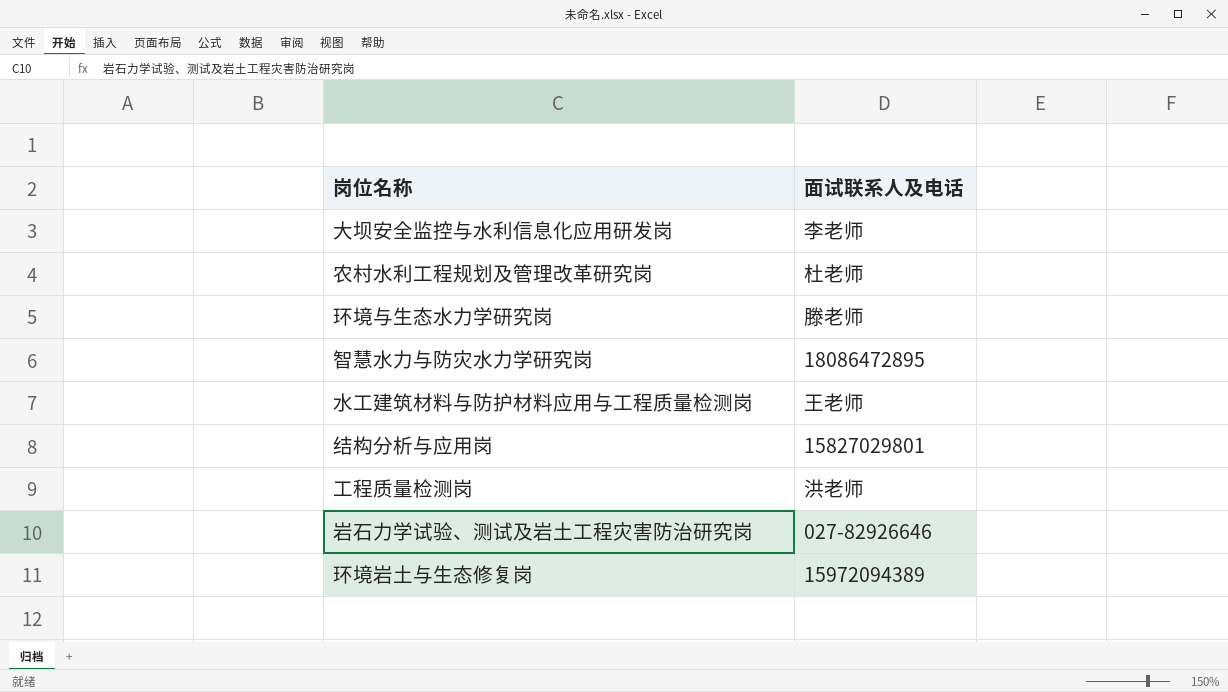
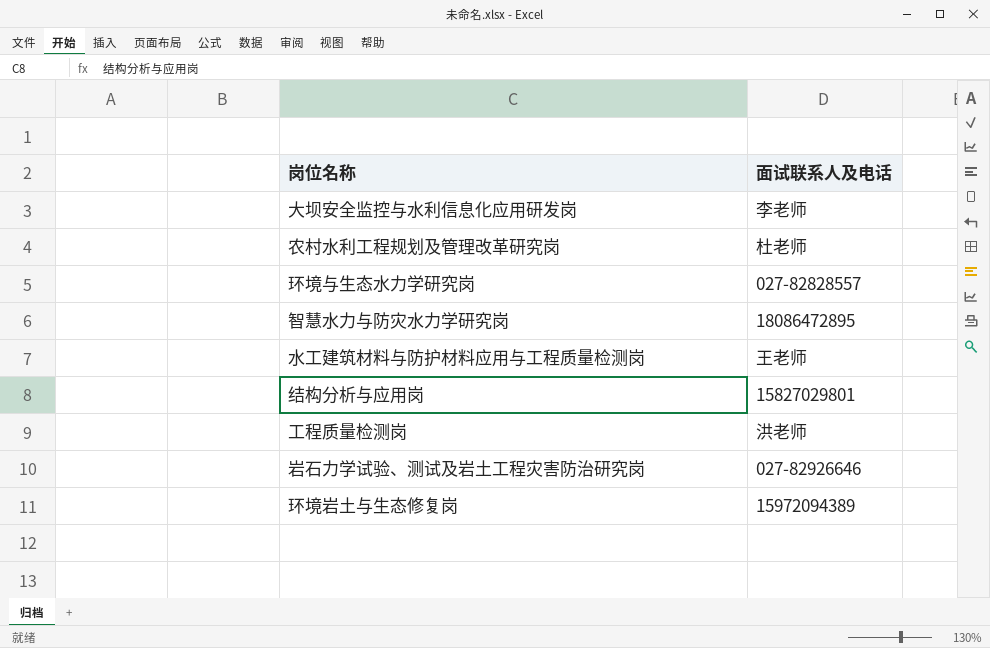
环境与生态水力学研究岗 | 面试联系人及电话: 滕老师 -> 027-82828557

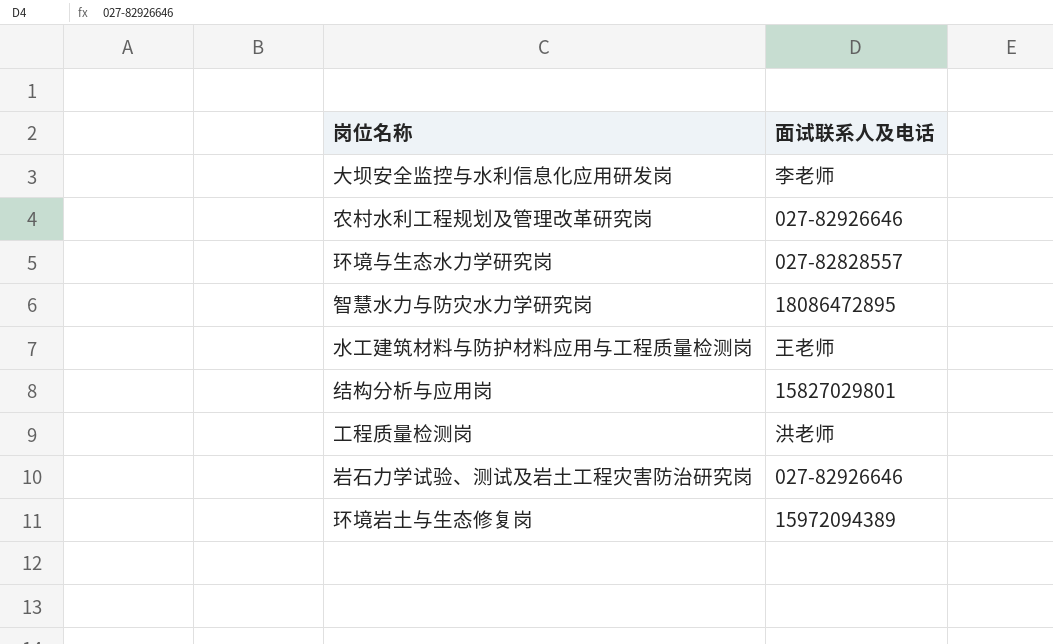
农村水利工程规划及管理改革研究岗 | 面试联系人及电话: 杜老师 -> 027-82926646

